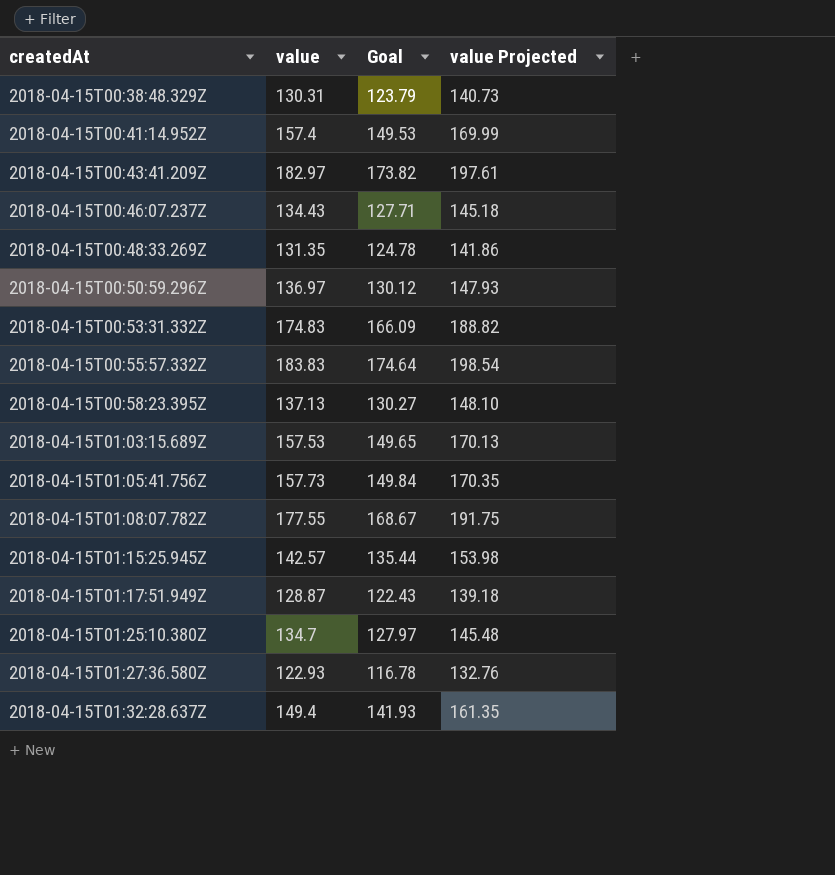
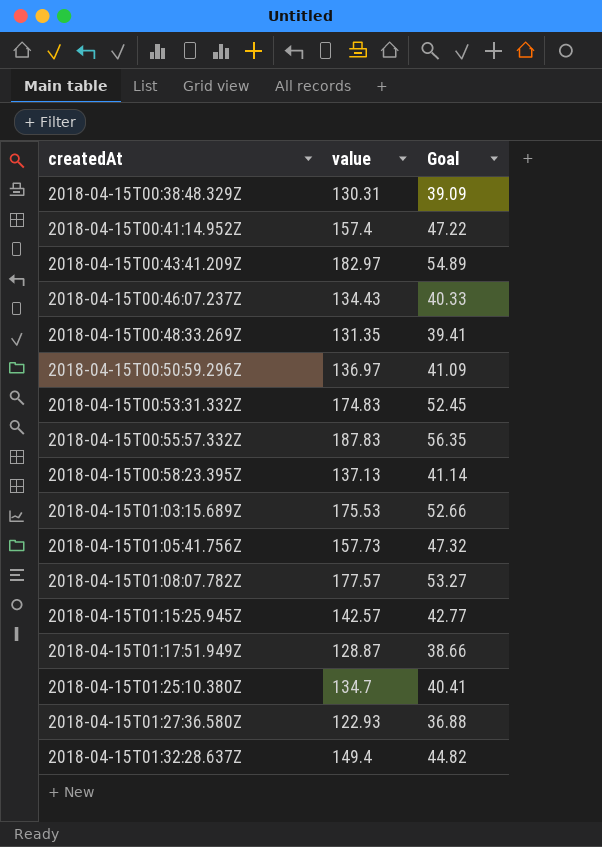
column value Projected | formula: [value] * 1.08 -> none
column Goal | formula: [value] * 0.95 -> [value] * 0.3
2018-04-15T00:55:57.332Z | value: 183.83 -> 187.83
2018-04-15T01:03:15.689Z | value: 157.53 -> 175.53
2018-04-15T01:08:07.782Z | value: 177.55 -> 177.57

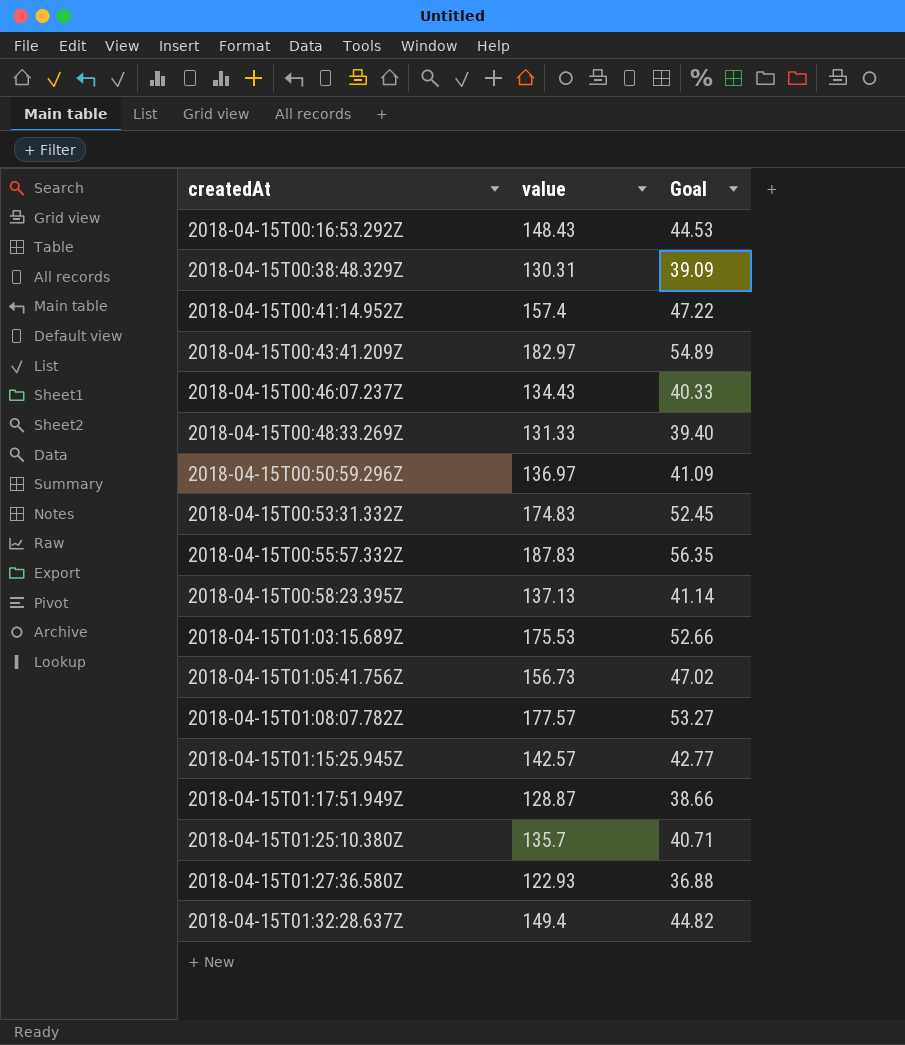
row 2018-04-15T00:16:53.292Z: none -> 148.43 | 44.53
2018-04-15T00:48:33.269Z | value: 131.35 -> 131.33
2018-04-15T00:48:33.269Z | Goal: 39.41 -> 39.40
2018-04-15T01:05:41.756Z | value: 157.73 -> 156.73
2018-04-15T01:05:41.756Z | Goal: 47.32 -> 47.02
2018-04-15T01:25:10.380Z | value: 134.7 -> 135.7
2018-04-15T01:25:10.380Z | Goal: 40.41 -> 40.71

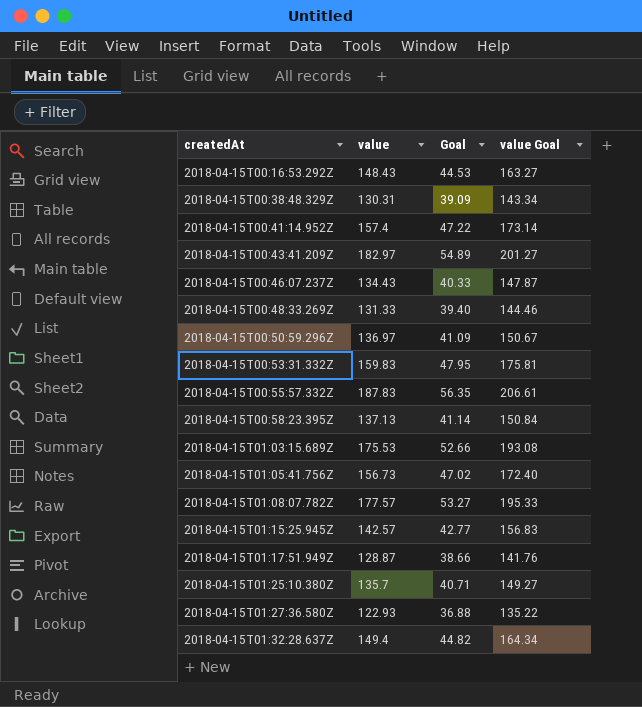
column value Goal | formula: none -> [value] * 1.1
2018-04-15T00:53:31.332Z | value: 174.83 -> 159.83
2018-04-15T00:53:31.332Z | Goal: 52.45 -> 47.95

